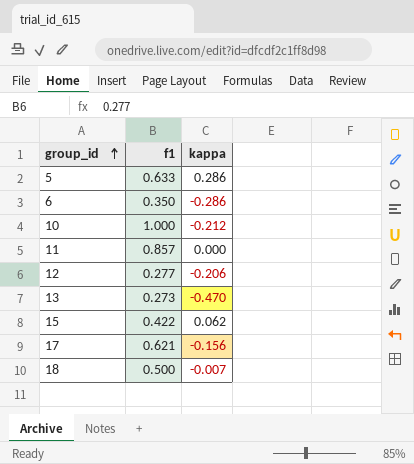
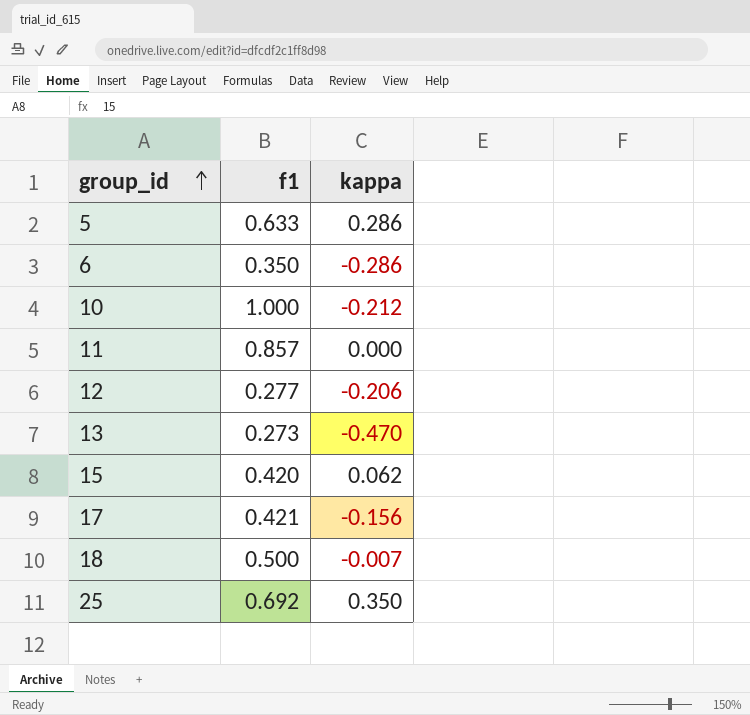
15 | f1: 0.422 -> 0.420
17 | f1: 0.621 -> 0.421
row 25: none -> 0.692 | 0.350

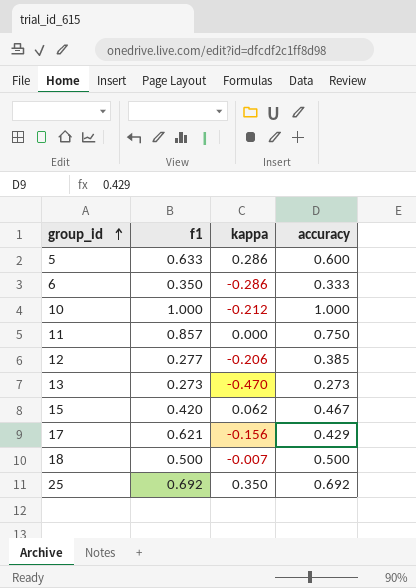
column accuracy | position: none -> 4
17 | f1: 0.421 -> 0.621

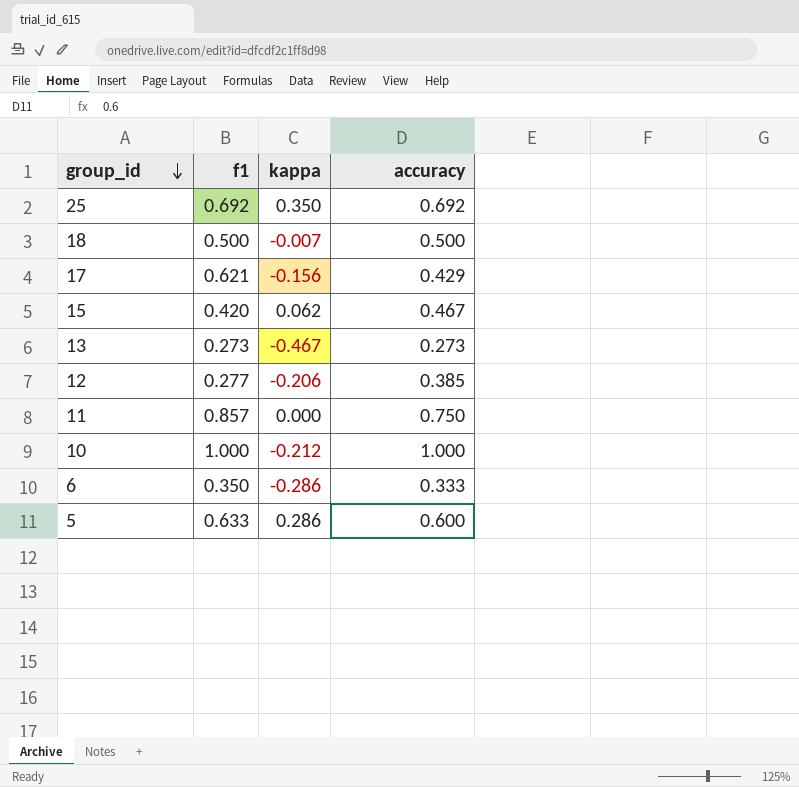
row order: group_id ascending -> group_id descending
13 | kappa: -0.470 -> -0.467

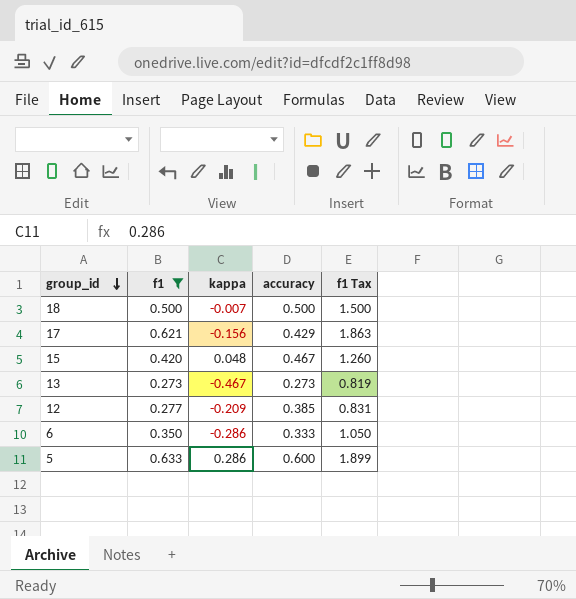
filter: none -> f1 <= 0.633
column f1 Tax | formula: none -> [f1] * 3
15 | kappa: 0.062 -> 0.048
12 | kappa: -0.206 -> -0.209

